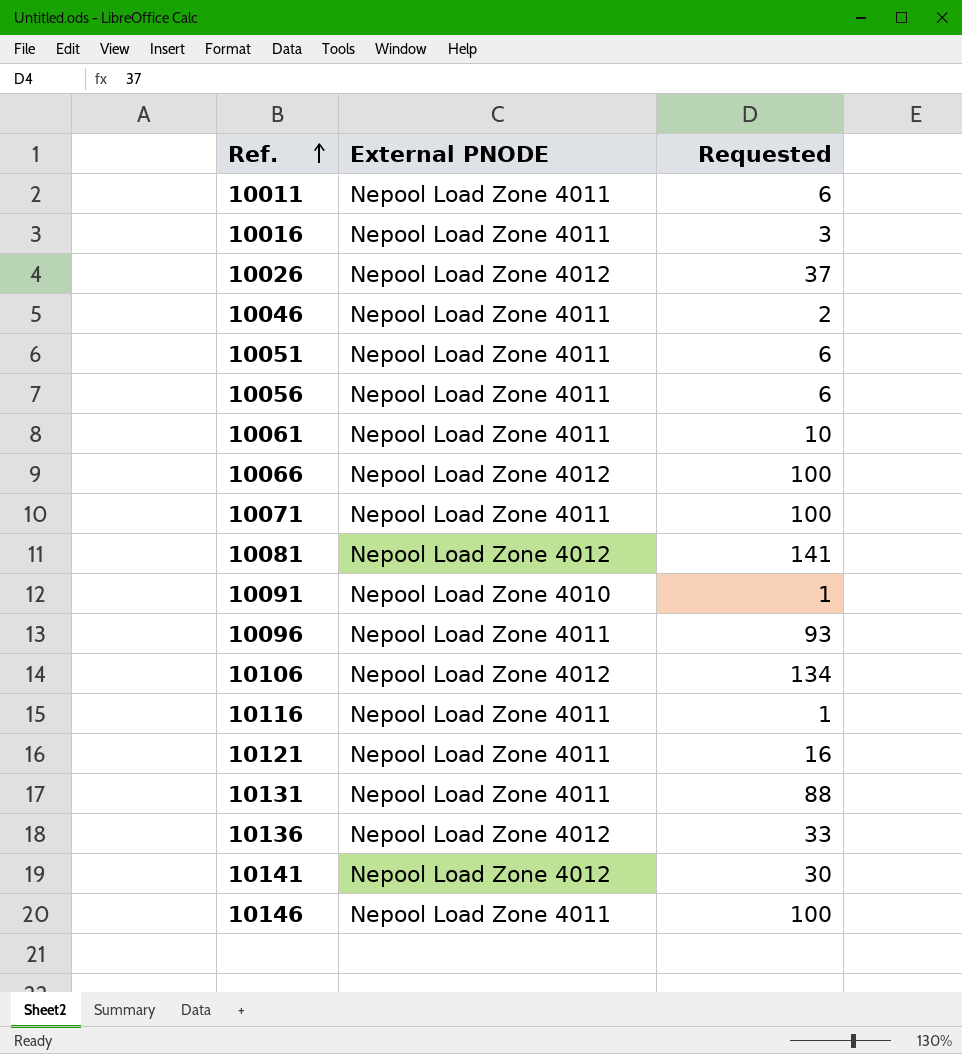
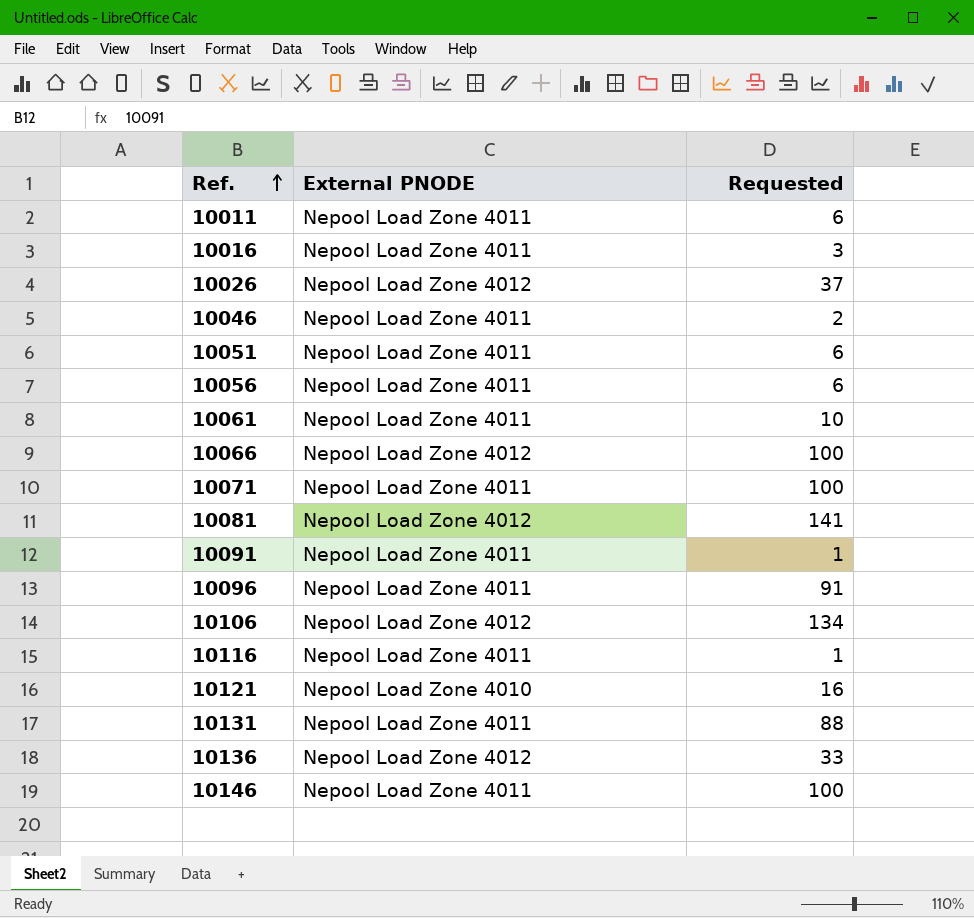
row 10141: Nepool Load Zone 4012 | 30 -> none
10091 | External PNODE: Nepool Load Zone 4010 -> Nepool Load Zone 4011
10096 | Requested: 93 -> 91
10121 | External PNODE: Nepool Load Zone 4011 -> Nepool Load Zone 4010

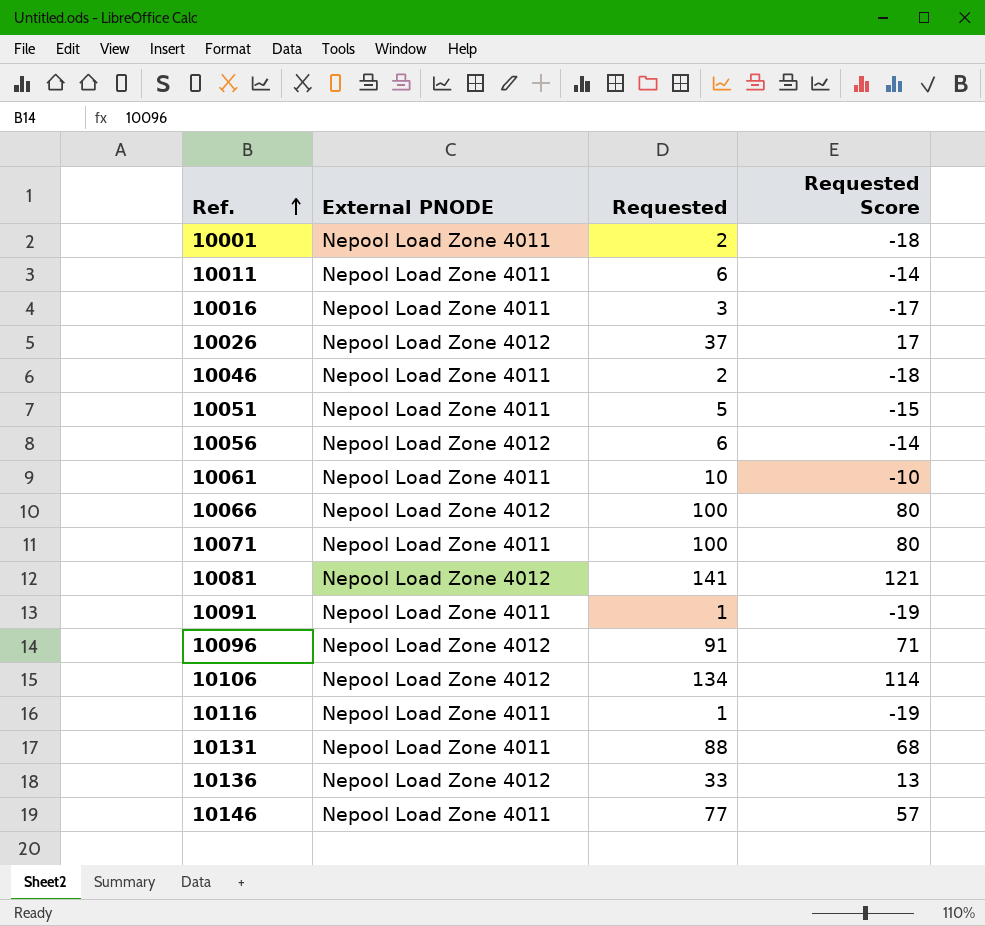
column Requested Score | formula: none -> [Requested] - 20
row 10121: Nepool Load Zone 4010 | 16 -> none
row 10001: none -> Nepool Load Zone 4011 | 2 | -18
10051 | Requested: 6 -> 5
10056 | External PNODE: Nepool Load Zone 4011 -> Nepool Load Zone 4012
10096 | External PNODE: Nepool Load Zone 4011 -> Nepool Load Zone 4012
10146 | Requested: 100 -> 77

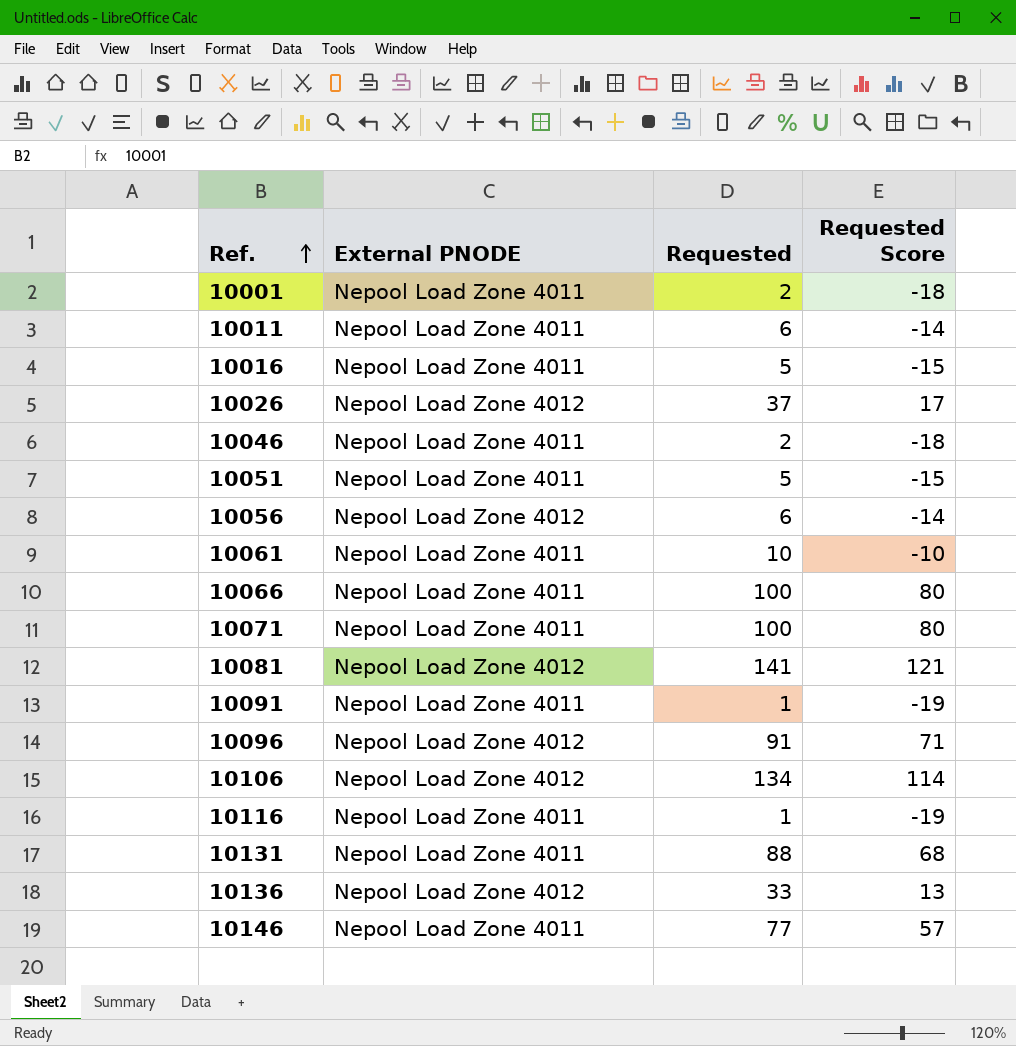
10016 | Requested: 3 -> 5
10016 | Requested Score: -17 -> -15
10066 | External PNODE: Nepool Load Zone 4012 -> Nepool Load Zone 4011

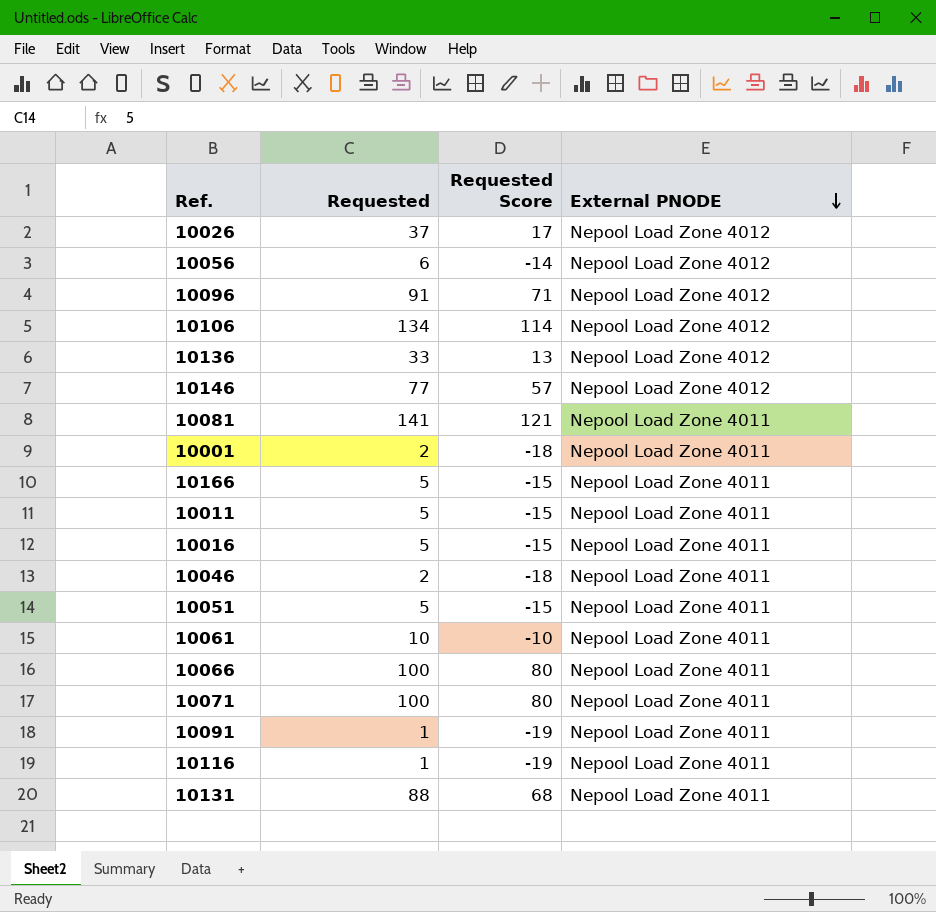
row order: Ref. ascending -> External PNODE descending
column External PNODE | position: 2 -> 4
10146 | External PNODE: Nepool Load Zone 4011 -> Nepool Load Zone 4012
10081 | External PNODE: Nepool Load Zone 4012 -> Nepool Load Zone 4011
row 10166: none -> 5 | -15 | Nepool Load Zone 4011
10011 | Requested: 6 -> 5
10011 | Requested Score: -14 -> -15

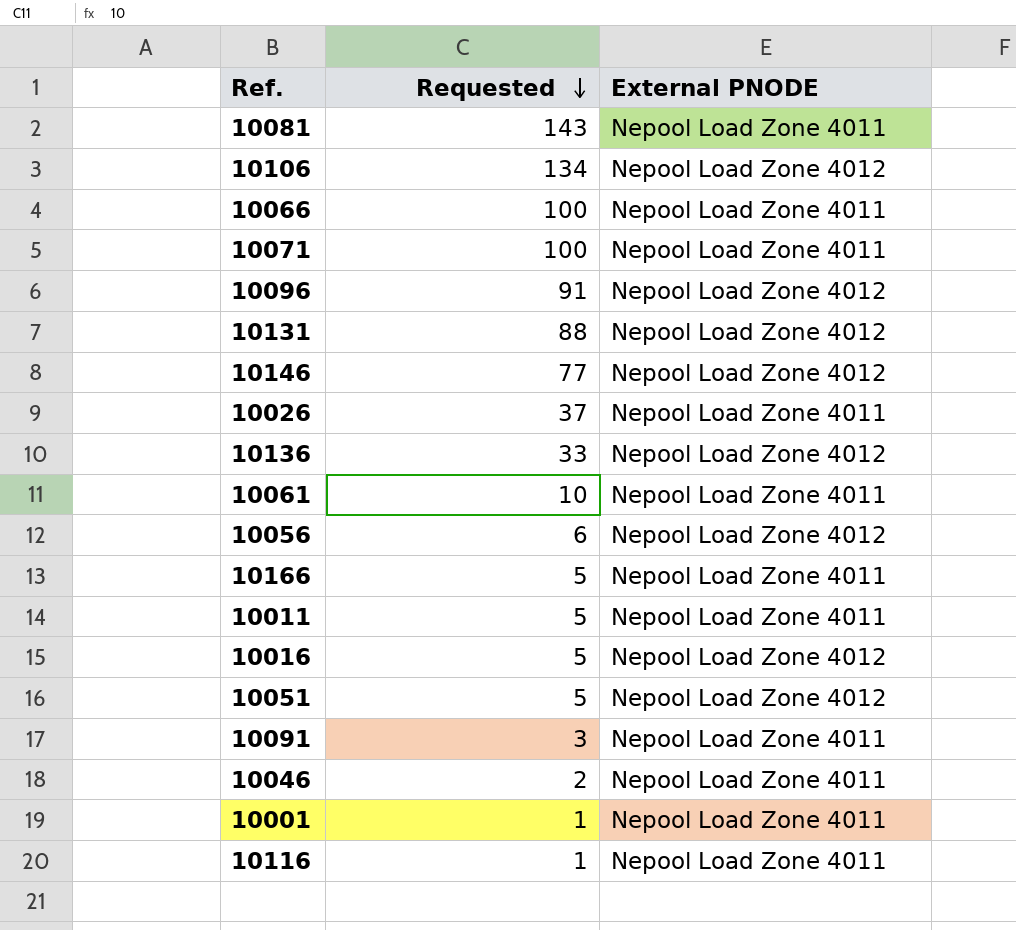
row order: External PNODE descending -> Requested descending
column Requested Score | formula: [Requested] - 20 -> none
10081 | Requested: 141 -> 143
10131 | External PNODE: Nepool Load Zone 4011 -> Nepool Load Zone 4012
10026 | External PNODE: Nepool Load Zone 4012 -> Nepool Load Zone 4011
10016 | External PNODE: Nepool Load Zone 4011 -> Nepool Load Zone 4012
10051 | External PNODE: Nepool Load Zone 4011 -> Nepool Load Zone 4012
10091 | Requested: 1 -> 3
10001 | Requested: 2 -> 1

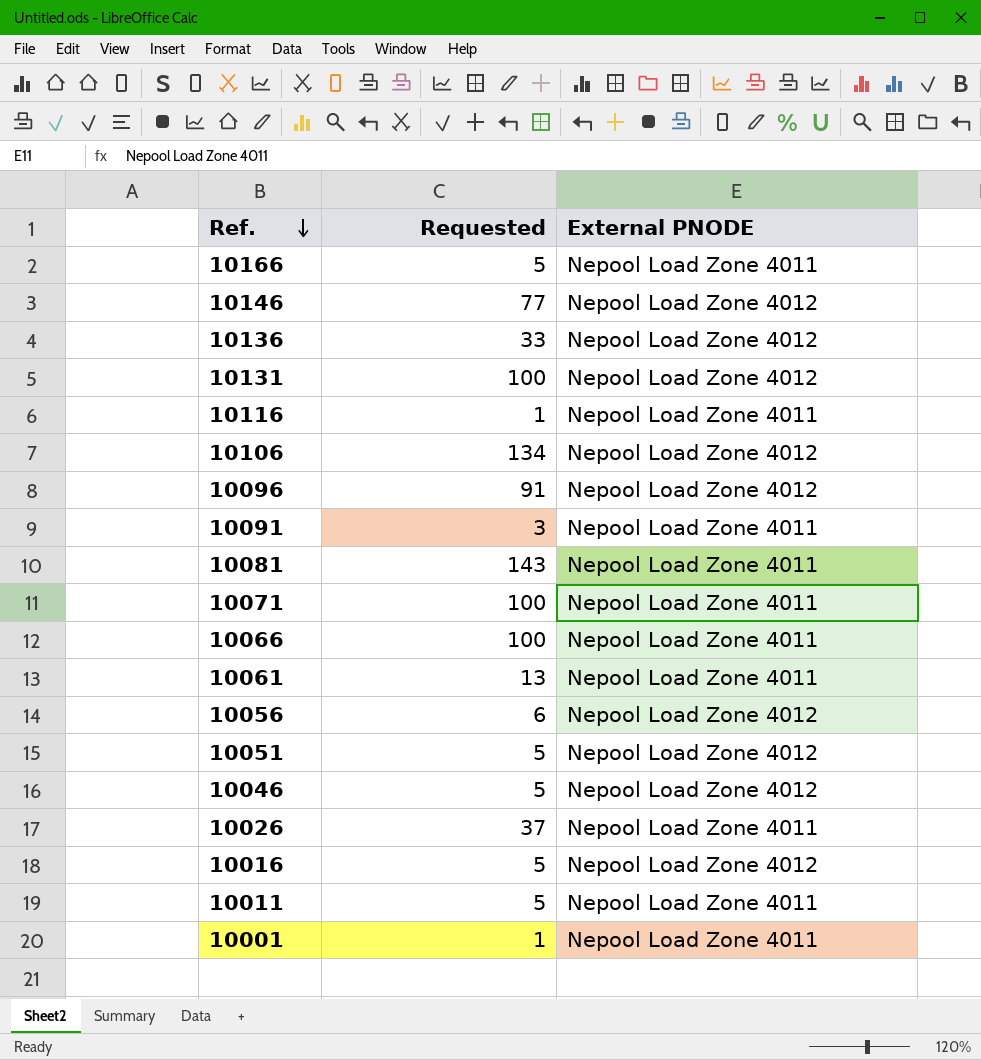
row order: Requested descending -> Ref. descending
10131 | Requested: 88 -> 100
10061 | Requested: 10 -> 13
10046 | Requested: 2 -> 5
10046 | External PNODE: Nepool Load Zone 4011 -> Nepool Load Zone 4012

